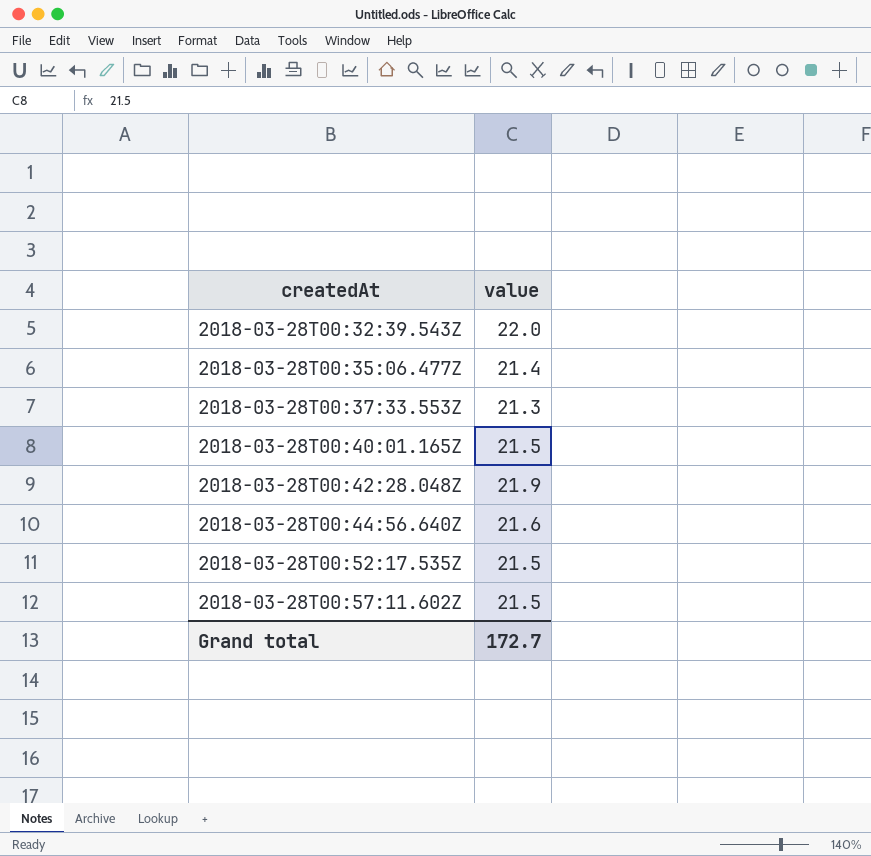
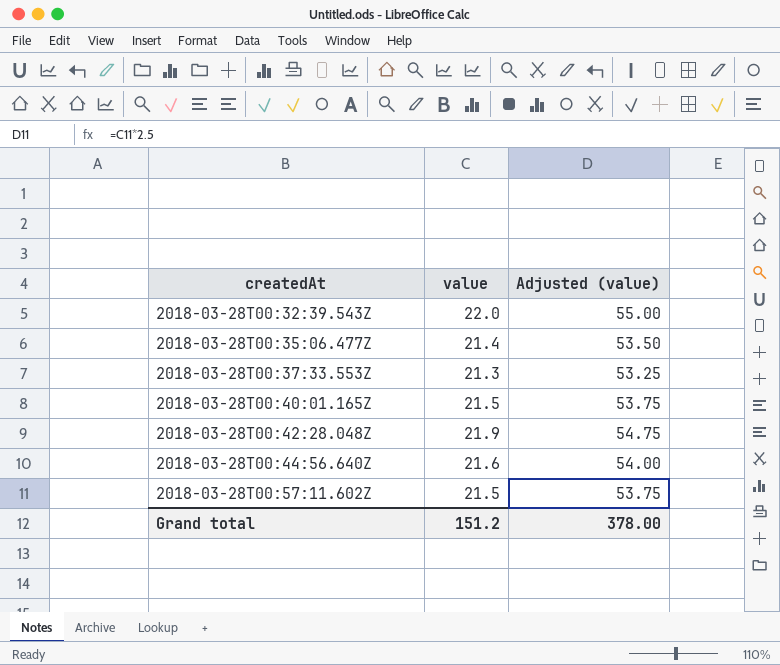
column Adjusted (value) | formula: none -> [value] * 2.5
row 2018-03-28T00:52:17.535Z: 21.5 -> none
Grand total | value: 172.7 -> 151.2

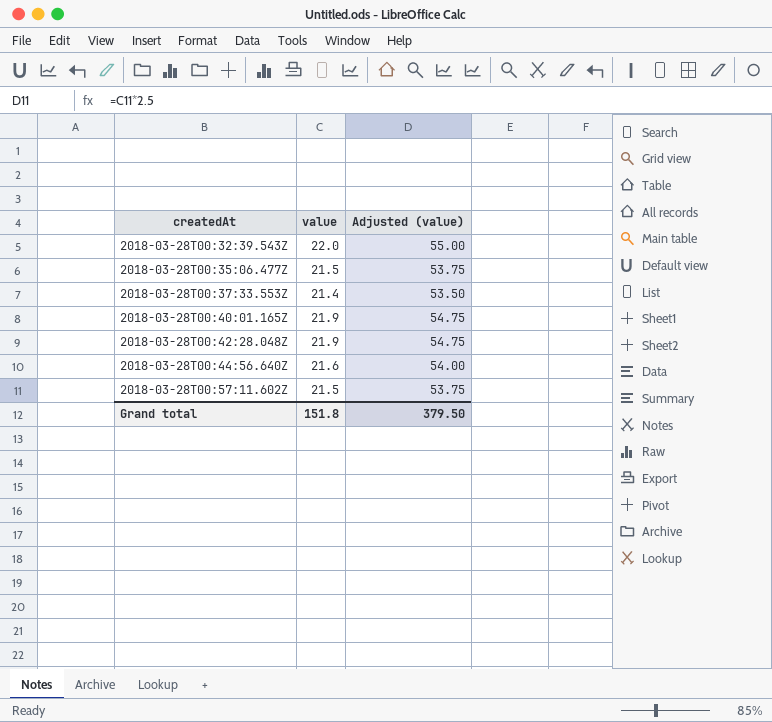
2018-03-28T00:35:06.477Z | value: 21.4 -> 21.5
2018-03-28T00:35:06.477Z | Adjusted (value): 53.50 -> 53.75
2018-03-28T00:37:33.553Z | value: 21.3 -> 21.4
2018-03-28T00:37:33.553Z | Adjusted (value): 53.25 -> 53.50
2018-03-28T00:40:01.165Z | value: 21.5 -> 21.9
2018-03-28T00:40:01.165Z | Adjusted (value): 53.75 -> 54.75
Grand total | value: 151.2 -> 151.8
Grand total | Adjusted (value): 378.00 -> 379.50

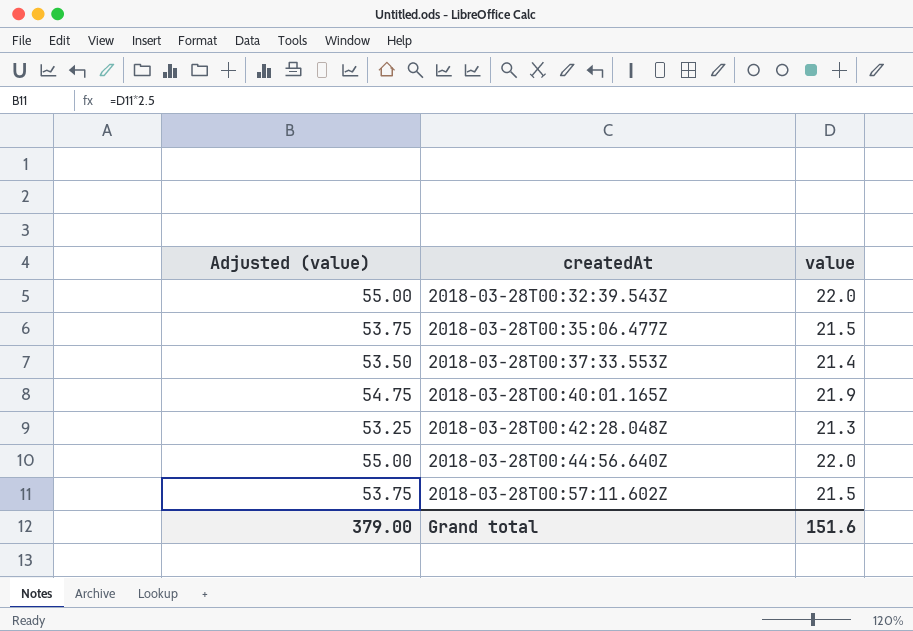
column Adjusted (value) | position: 3 -> 1
2018-03-28T00:42:28.048Z | Adjusted (value): 54.75 -> 53.25
2018-03-28T00:42:28.048Z | value: 21.9 -> 21.3
2018-03-28T00:44:56.640Z | Adjusted (value): 54.00 -> 55.00
2018-03-28T00:44:56.640Z | value: 21.6 -> 22.0
Grand total | Adjusted (value): 379.50 -> 379.00
Grand total | value: 151.8 -> 151.6

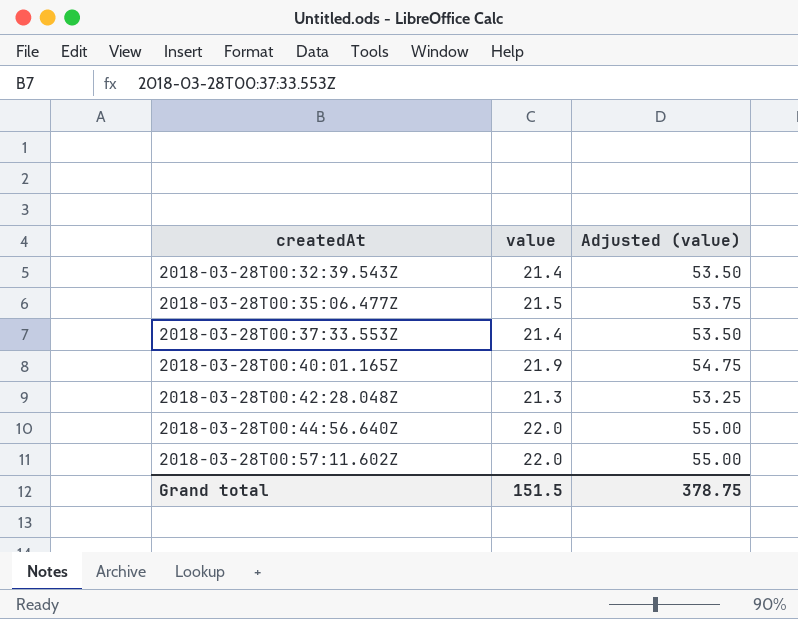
column Adjusted (value) | position: 1 -> 3
2018-03-28T00:32:39.543Z | value: 22.0 -> 21.4
2018-03-28T00:32:39.543Z | Adjusted (value): 55.00 -> 53.50
2018-03-28T00:57:11.602Z | value: 21.5 -> 22.0
2018-03-28T00:57:11.602Z | Adjusted (value): 53.75 -> 55.00
Grand total | value: 151.6 -> 151.5
Grand total | Adjusted (value): 379.00 -> 378.75

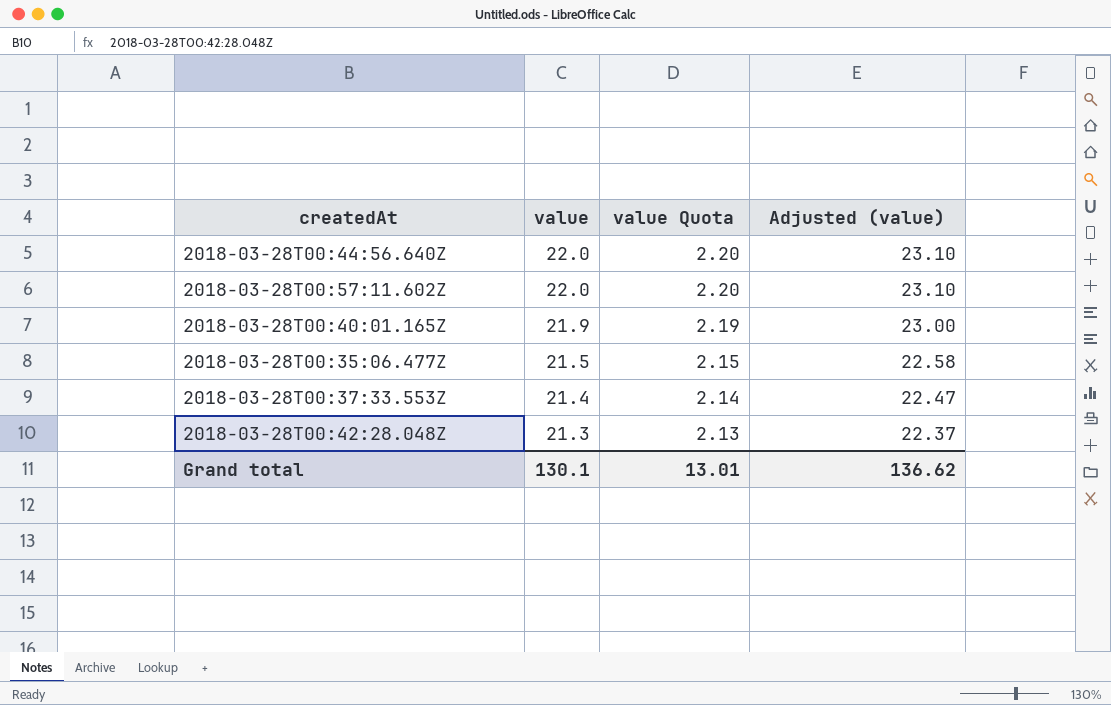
row order: createdAt ascending -> value descending
column value Quota | formula: none -> [value] * 0.1
column Adjusted (value) | formula: [value] * 2.5 -> [value] * 1.05
row 2018-03-28T00:32:39.543Z: 21.4 | 53.50 -> none
Grand total | value: 151.5 -> 130.1
Grand total | Adjusted (value): 378.75 -> 136.62

